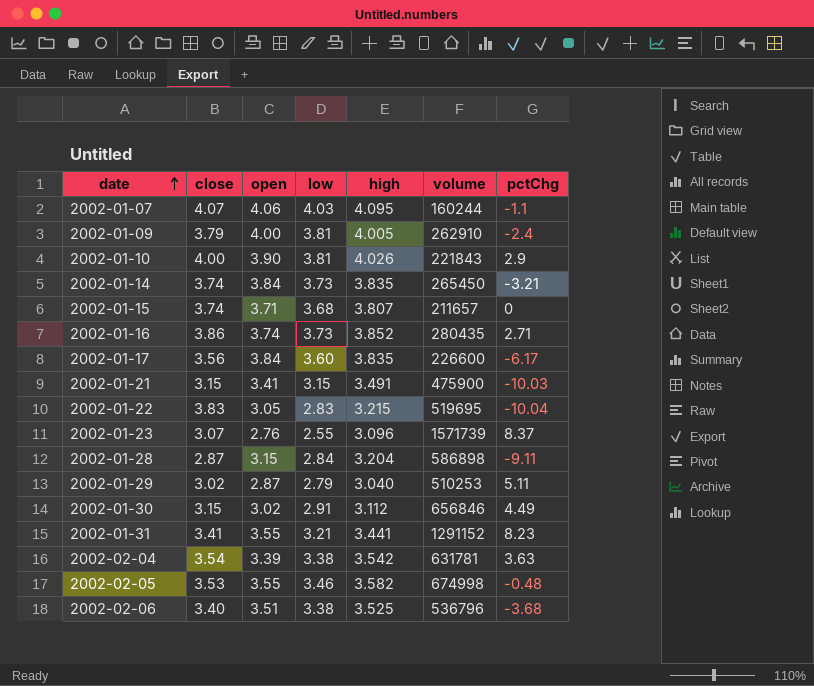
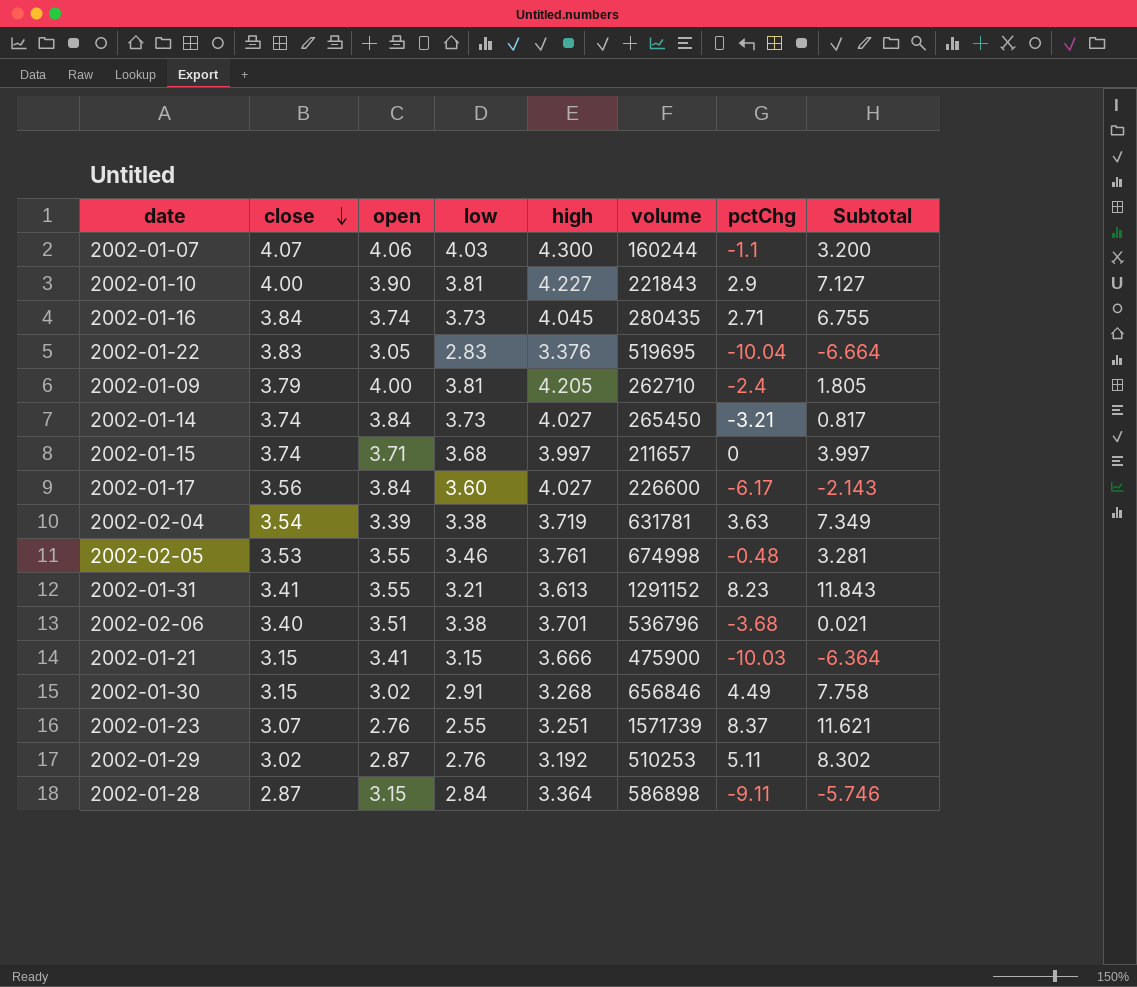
row order: date ascending -> close descending
column Subtotal | formula: none -> [high] + [pctChg]
2002-01-07 | high: 4.095 -> 4.300
2002-01-10 | high: 4.026 -> 4.227
2002-01-16 | close: 3.86 -> 3.84
2002-01-16 | high: 3.852 -> 4.045
2002-01-22 | high: 3.215 -> 3.376
2002-01-09 | high: 4.005 -> 4.205
2002-01-09 | volume: 262910 -> 262710
2002-01-14 | high: 3.835 -> 4.027
2002-01-15 | high: 3.807 -> 3.997
2002-01-17 | high: 3.835 -> 4.027
2002-02-04 | high: 3.542 -> 3.719
2002-02-05 | high: 3.582 -> 3.761
2002-01-31 | high: 3.441 -> 3.613
2002-02-06 | high: 3.525 -> 3.701
2002-01-21 | high: 3.491 -> 3.666
2002-01-30 | high: 3.112 -> 3.268
2002-01-23 | high: 3.096 -> 3.251
2002-01-29 | low: 2.79 -> 2.76
2002-01-29 | high: 3.040 -> 3.192
2002-01-28 | high: 3.204 -> 3.364

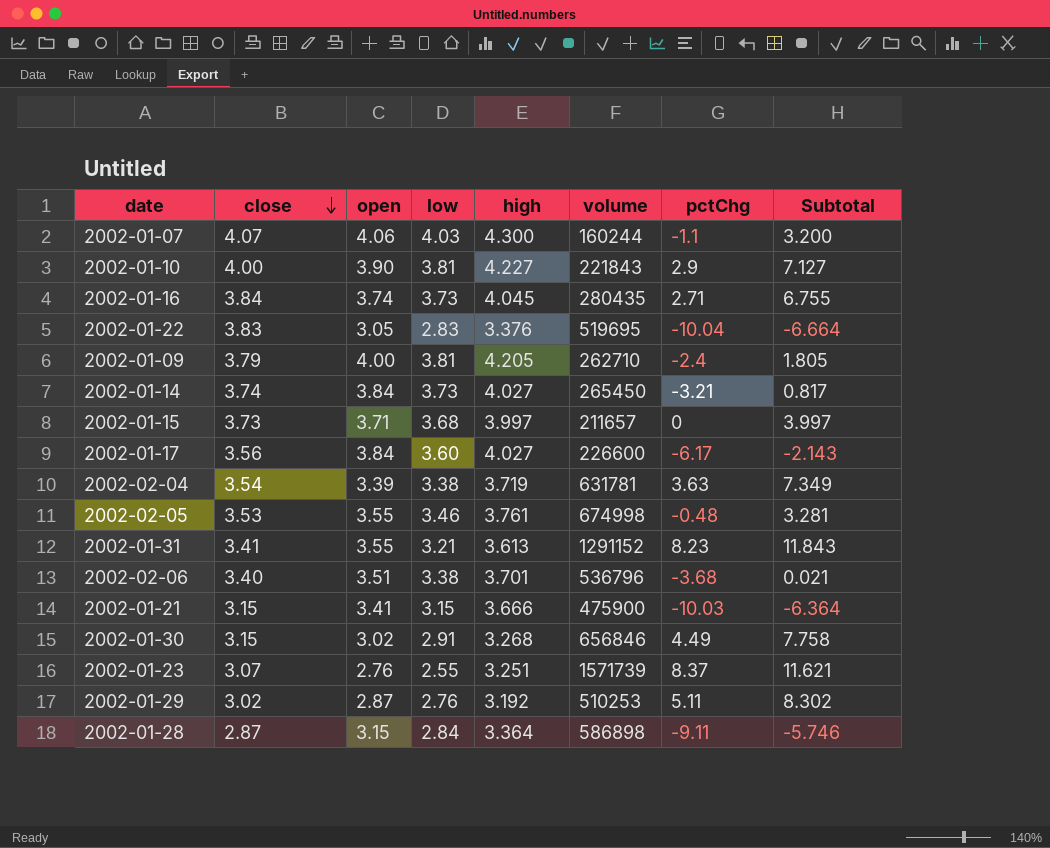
2002-01-15 | close: 3.74 -> 3.73

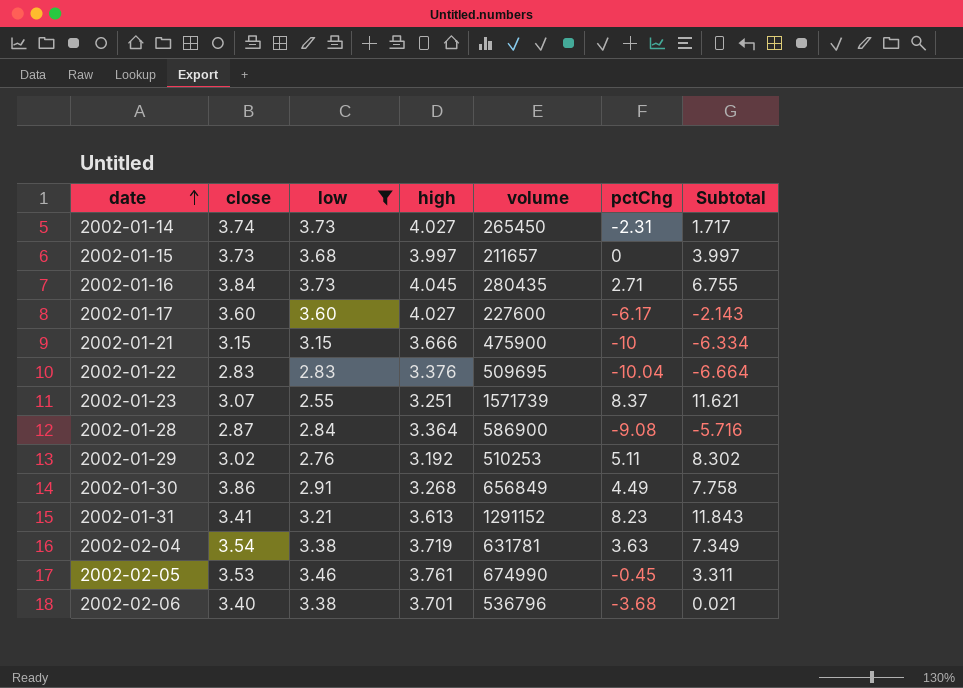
filter: none -> low <= 3.73
row order: close descending -> date ascending
column open | position: 3 -> none
2002-01-14 | pctChg: -3.21 -> -2.31
2002-01-14 | Subtotal: 0.817 -> 1.717
2002-01-17 | close: 3.56 -> 3.60
2002-01-17 | volume: 226600 -> 227600
2002-01-21 | pctChg: -10.03 -> -10
2002-01-21 | Subtotal: -6.364 -> -6.334
2002-01-22 | close: 3.83 -> 2.83
2002-01-22 | volume: 519695 -> 509695
2002-01-28 | volume: 586898 -> 586900
2002-01-28 | pctChg: -9.11 -> -9.08
2002-01-28 | Subtotal: -5.746 -> -5.716
2002-01-30 | close: 3.15 -> 3.86
2002-01-30 | volume: 656846 -> 656849
2002-02-05 | volume: 674998 -> 674990
2002-02-05 | pctChg: -0.48 -> -0.45
2002-02-05 | Subtotal: 3.281 -> 3.311

